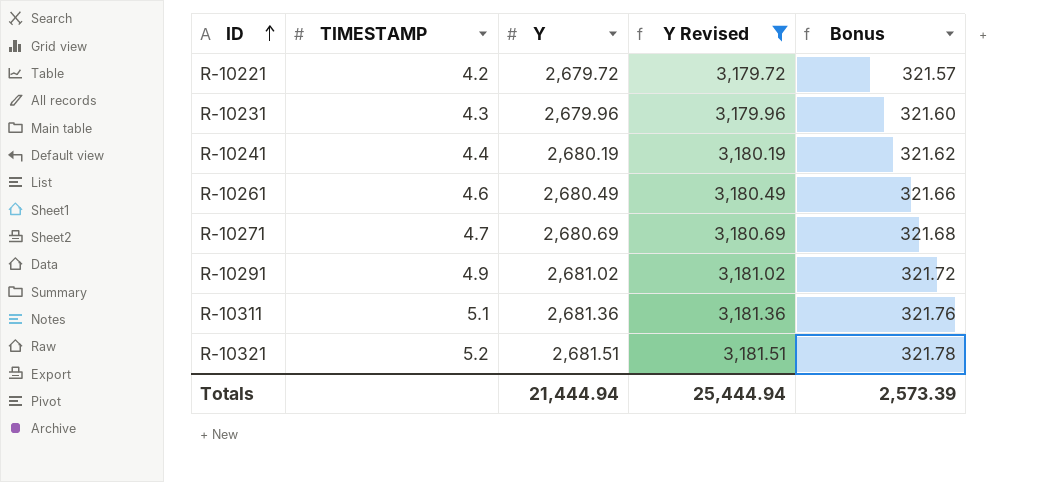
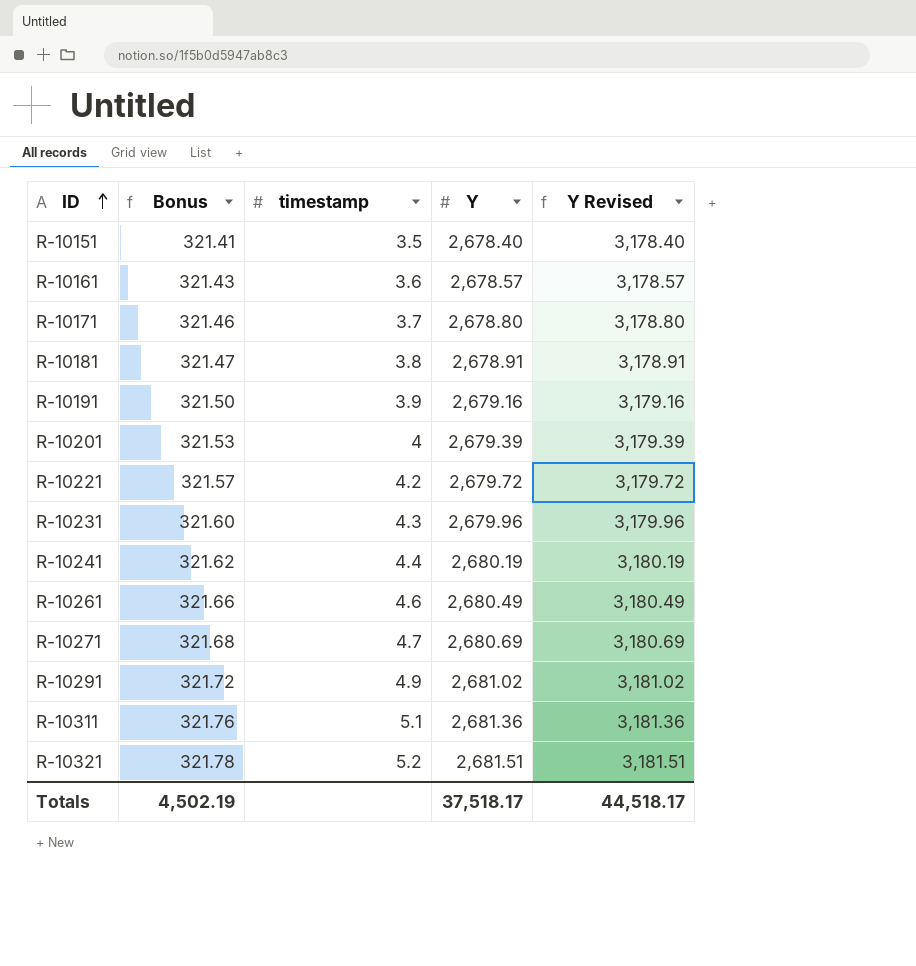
filter: Y Revised >= 3,179.72 -> none
column Bonus | position: 5 -> 2
column name: TIMESTAMP -> timestamp
Totals | Bonus: 2,573.39 -> 4,502.19
Totals | Y: 21,444.94 -> 37,518.17
Totals | Y Revised: 25,444.94 -> 44,518.17

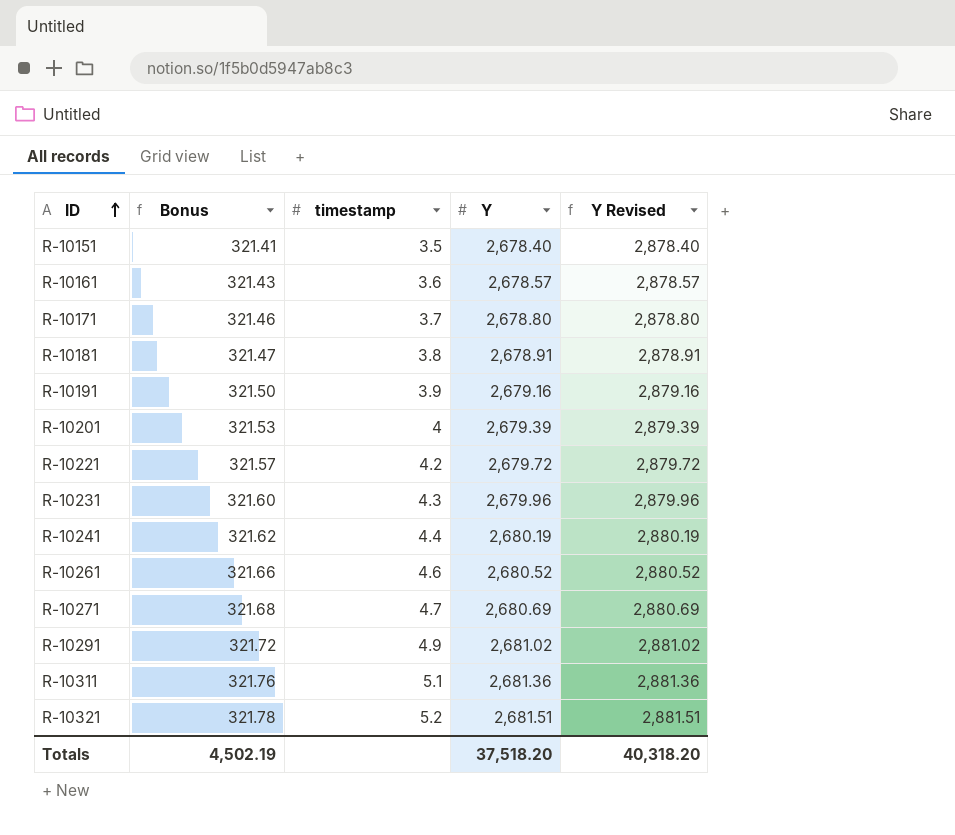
column Y Revised | formula: [Y] + 500 -> [Y] + 200
R-10261 | Y: 2,680.49 -> 2,680.52
Totals | Y: 37,518.17 -> 37,518.20
Totals | Y Revised: 44,518.17 -> 40,318.20

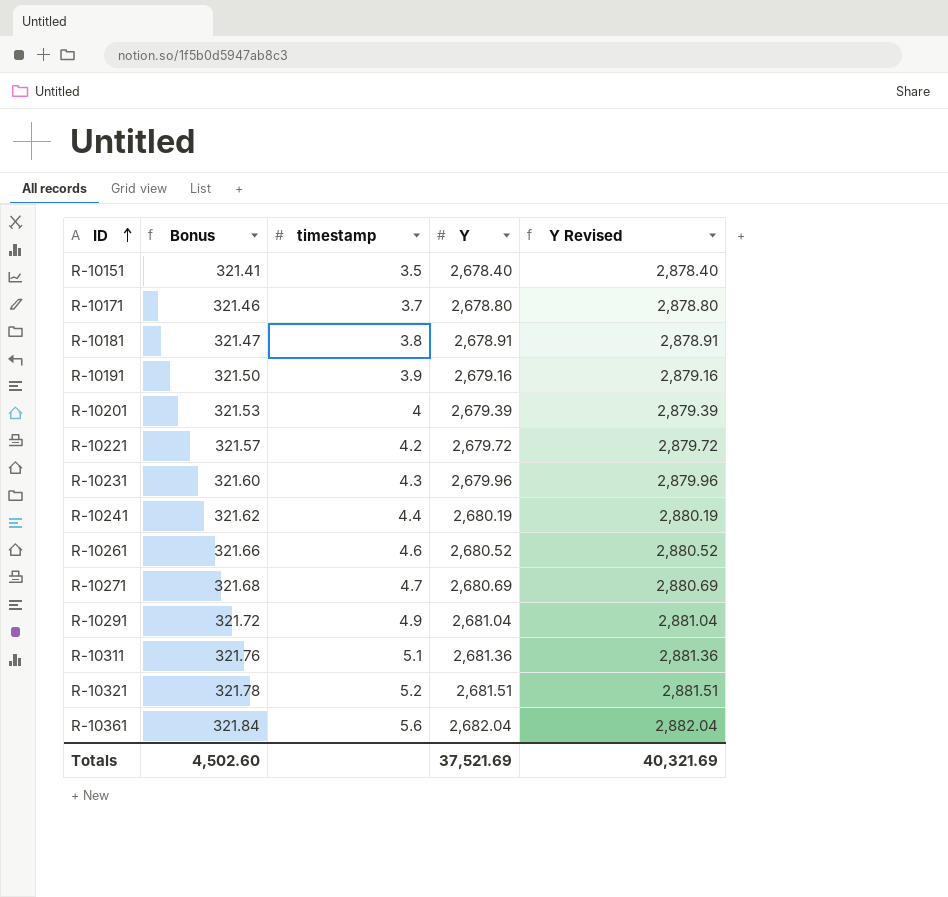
row R-10161: 321.43 | 3.6 | 2,678.57 | 2,878.57 -> none
R-10291 | Y: 2,681.02 -> 2,681.04
R-10291 | Y Revised: 2,881.02 -> 2,881.04
row R-10361: none -> 321.84 | 5.6 | 2,682.04 | 2,882.04
Totals | Bonus: 4,502.19 -> 4,502.60
Totals | Y: 37,518.20 -> 37,521.69
Totals | Y Revised: 40,318.20 -> 40,321.69

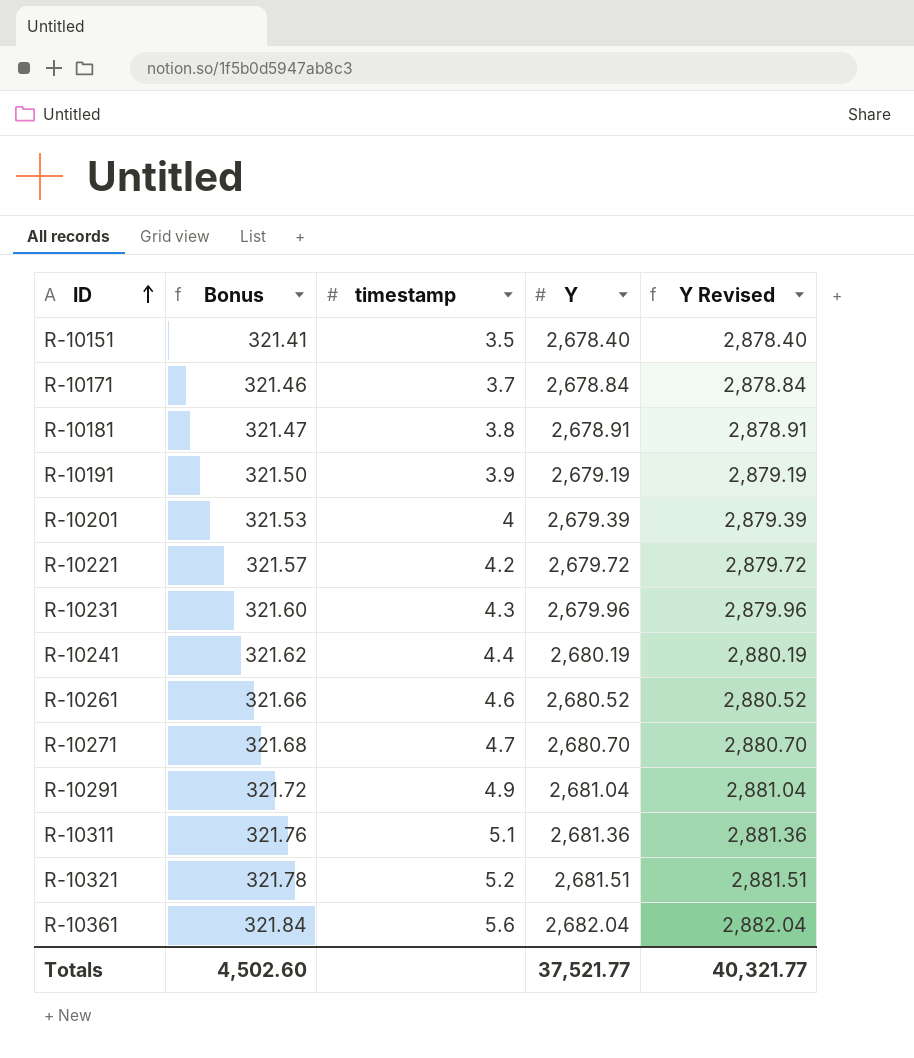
R-10171 | Y: 2,678.80 -> 2,678.84
R-10171 | Y Revised: 2,878.80 -> 2,878.84
R-10191 | Y: 2,679.16 -> 2,679.19
R-10191 | Y Revised: 2,879.16 -> 2,879.19
R-10271 | Y: 2,680.69 -> 2,680.70
R-10271 | Y Revised: 2,880.69 -> 2,880.70
Totals | Y: 37,521.69 -> 37,521.77
Totals | Y Revised: 40,321.69 -> 40,321.77

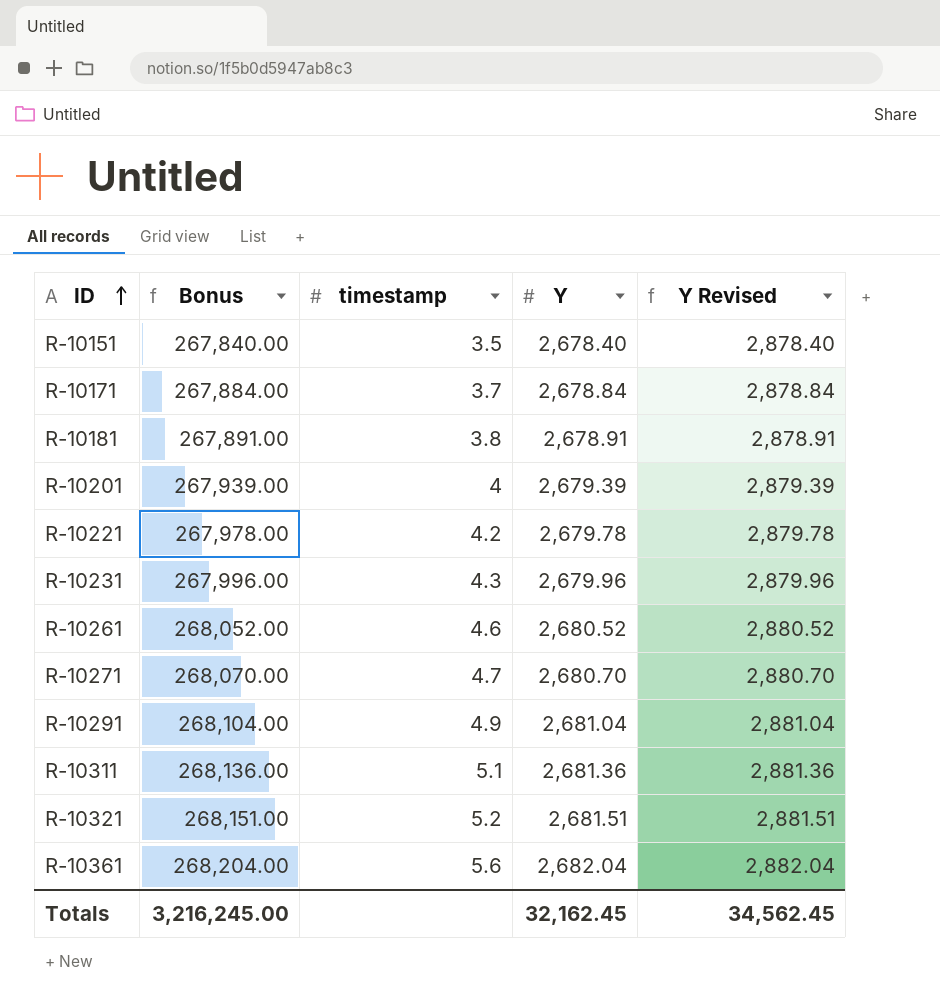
column Bonus | formula: [Y] * 0.12 -> [Y] * 100
row R-10191: 321.50 | 3.9 | 2,679.19 | 2,879.19 -> none
row R-10241: 321.62 | 4.4 | 2,680.19 | 2,880.19 -> none
R-10221 | Y: 2,679.72 -> 2,679.78
R-10221 | Y Revised: 2,879.72 -> 2,879.78
Totals | Bonus: 4,502.60 -> 3,216,245.00
Totals | Y: 37,521.77 -> 32,162.45
Totals | Y Revised: 40,321.77 -> 34,562.45

